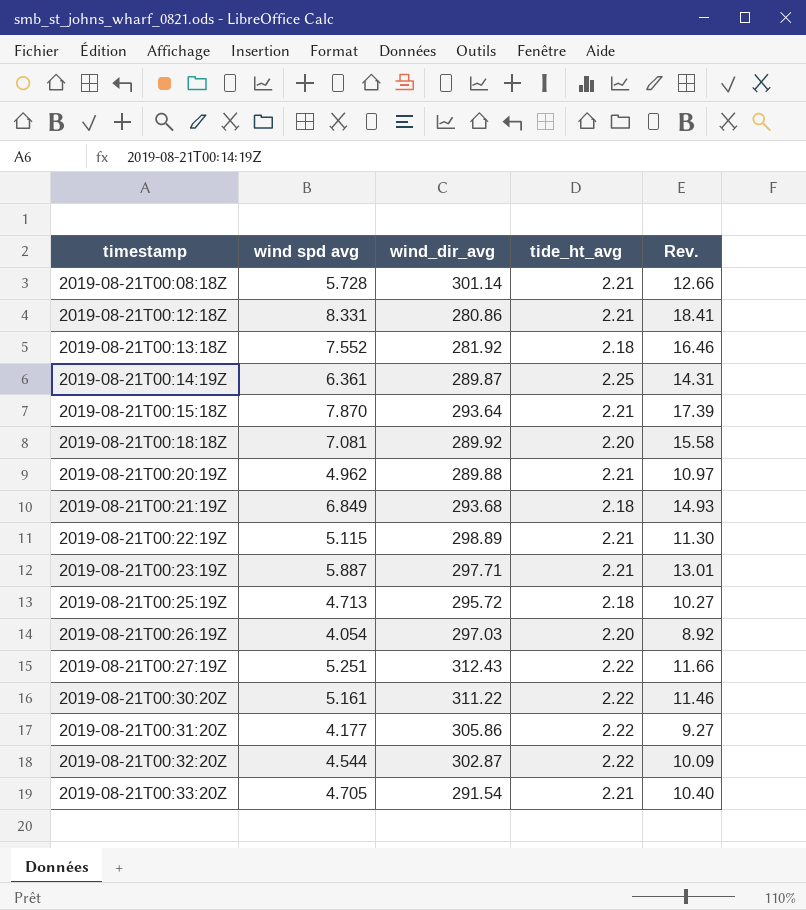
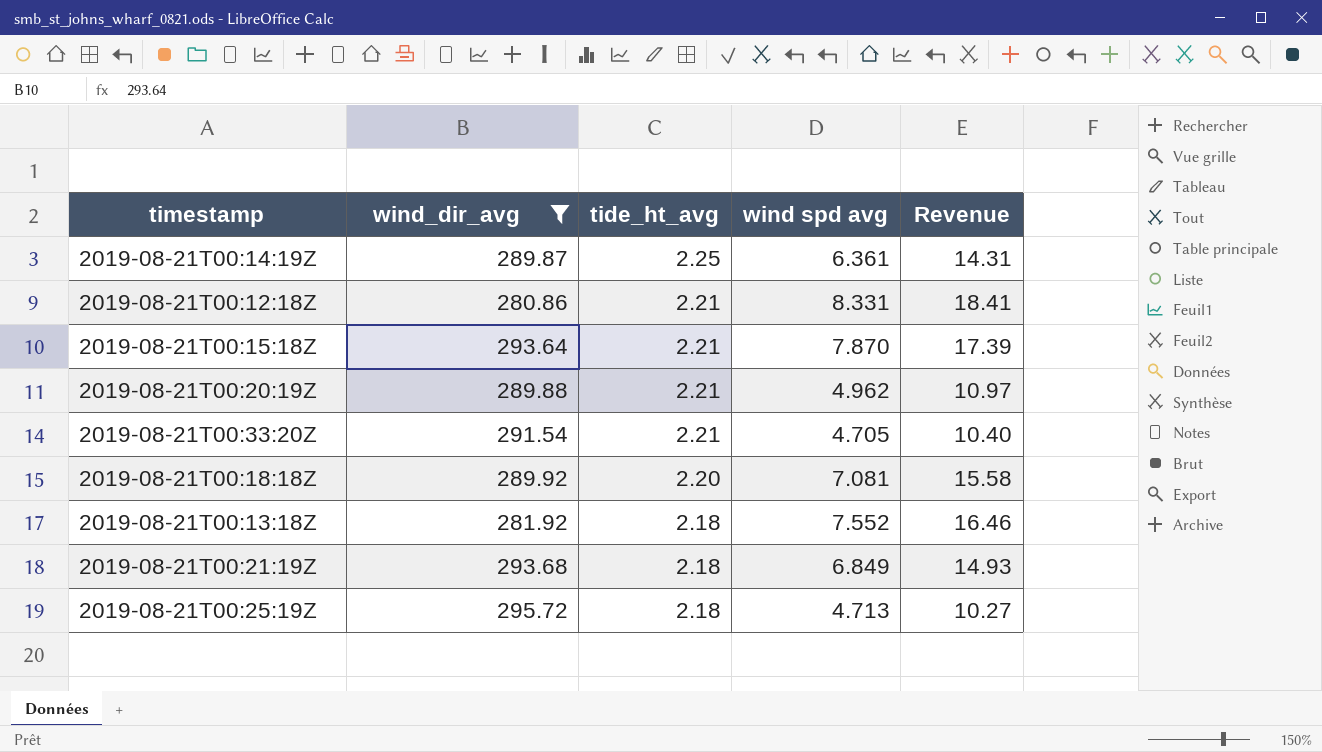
filter: none -> wind_dir_avg <= 295.72
row order: timestamp ascending -> tide_ht_avg descending
column wind spd avg | position: 2 -> 4
column name: Rev. -> Revenue

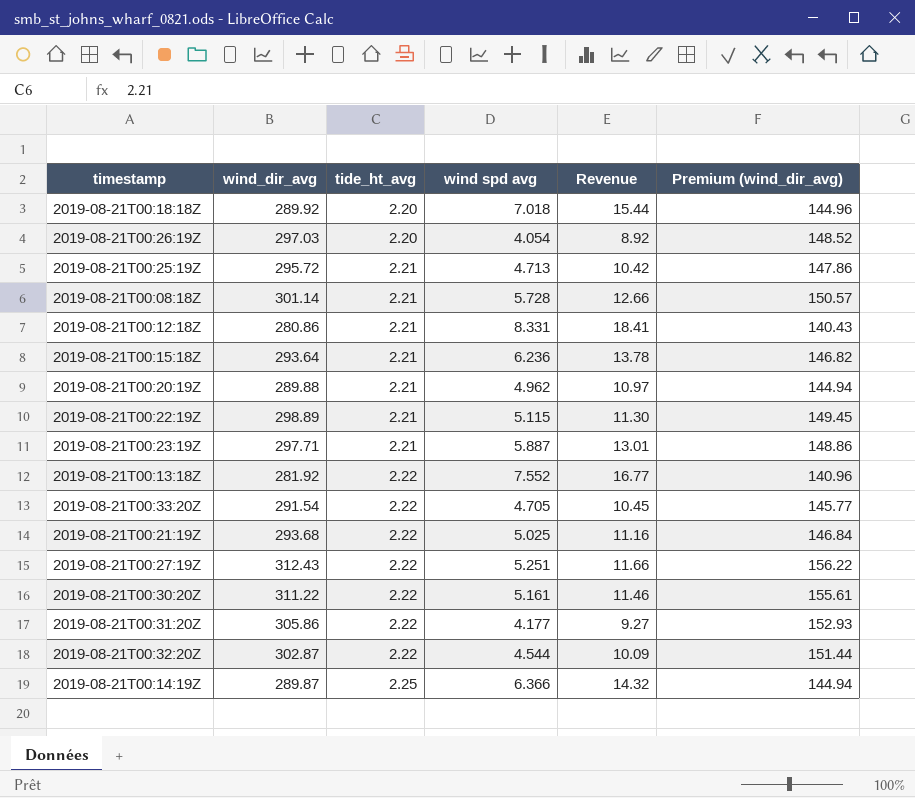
filter: wind_dir_avg <= 295.72 -> none
row order: tide_ht_avg descending -> tide_ht_avg ascending
column Premium (wind_dir_avg) | formula: none -> [wind_dir_avg] * 0.5
2019-08-21T00:18:18Z | wind spd avg: 7.081 -> 7.018
2019-08-21T00:18:18Z | Revenue: 15.58 -> 15.44
2019-08-21T00:25:19Z | tide_ht_avg: 2.18 -> 2.21
2019-08-21T00:25:19Z | Revenue: 10.27 -> 10.42
2019-08-21T00:15:18Z | wind spd avg: 7.870 -> 6.236
2019-08-21T00:15:18Z | Revenue: 17.39 -> 13.78
2019-08-21T00:13:18Z | tide_ht_avg: 2.18 -> 2.22
2019-08-21T00:13:18Z | Revenue: 16.46 -> 16.77
2019-08-21T00:33:20Z | tide_ht_avg: 2.21 -> 2.22
2019-08-21T00:33:20Z | Revenue: 10.40 -> 10.45
2019-08-21T00:21:19Z | tide_ht_avg: 2.18 -> 2.22
2019-08-21T00:21:19Z | wind spd avg: 6.849 -> 5.025
2019-08-21T00:21:19Z | Revenue: 14.93 -> 11.16
2019-08-21T00:14:19Z | wind spd avg: 6.361 -> 6.366
2019-08-21T00:14:19Z | Revenue: 14.31 -> 14.32

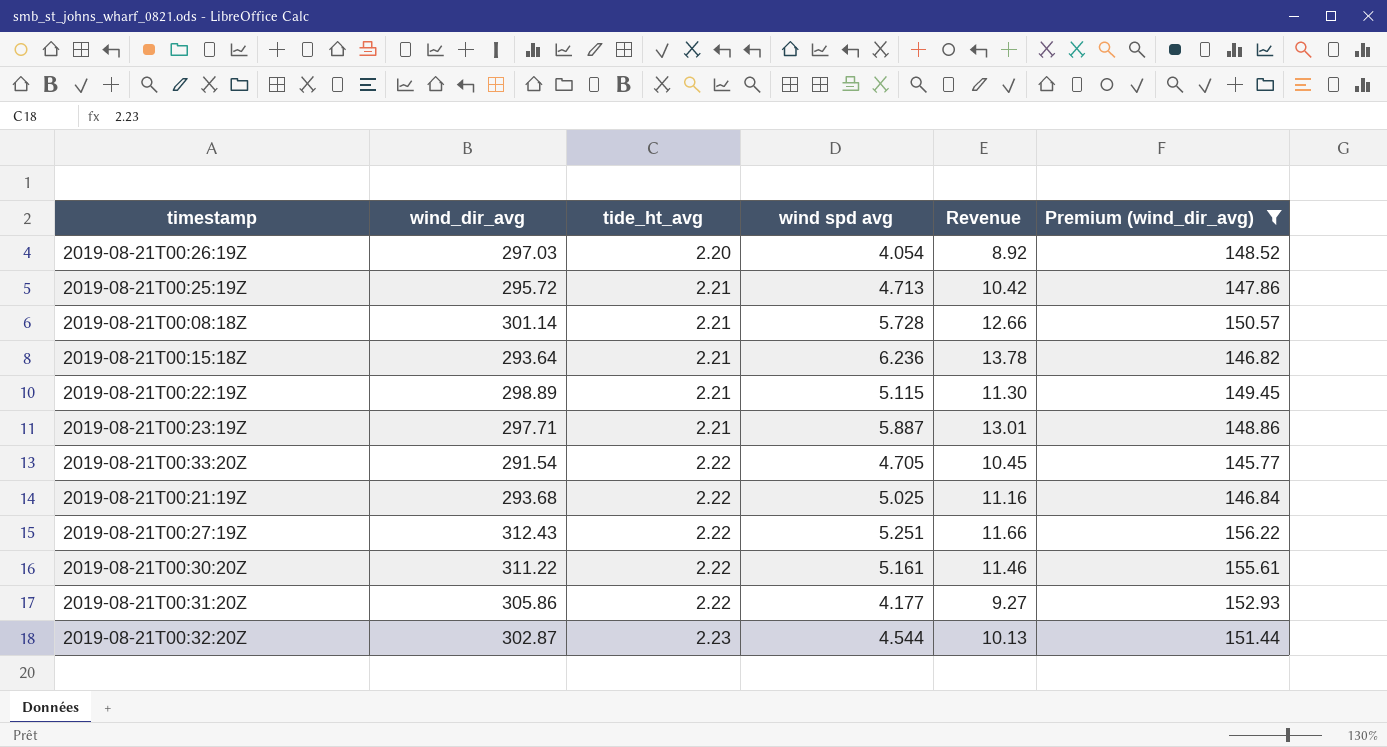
filter: none -> Premium (wind_dir_avg) >= 145.77
2019-08-21T00:32:20Z | tide_ht_avg: 2.22 -> 2.23
2019-08-21T00:32:20Z | Revenue: 10.09 -> 10.13

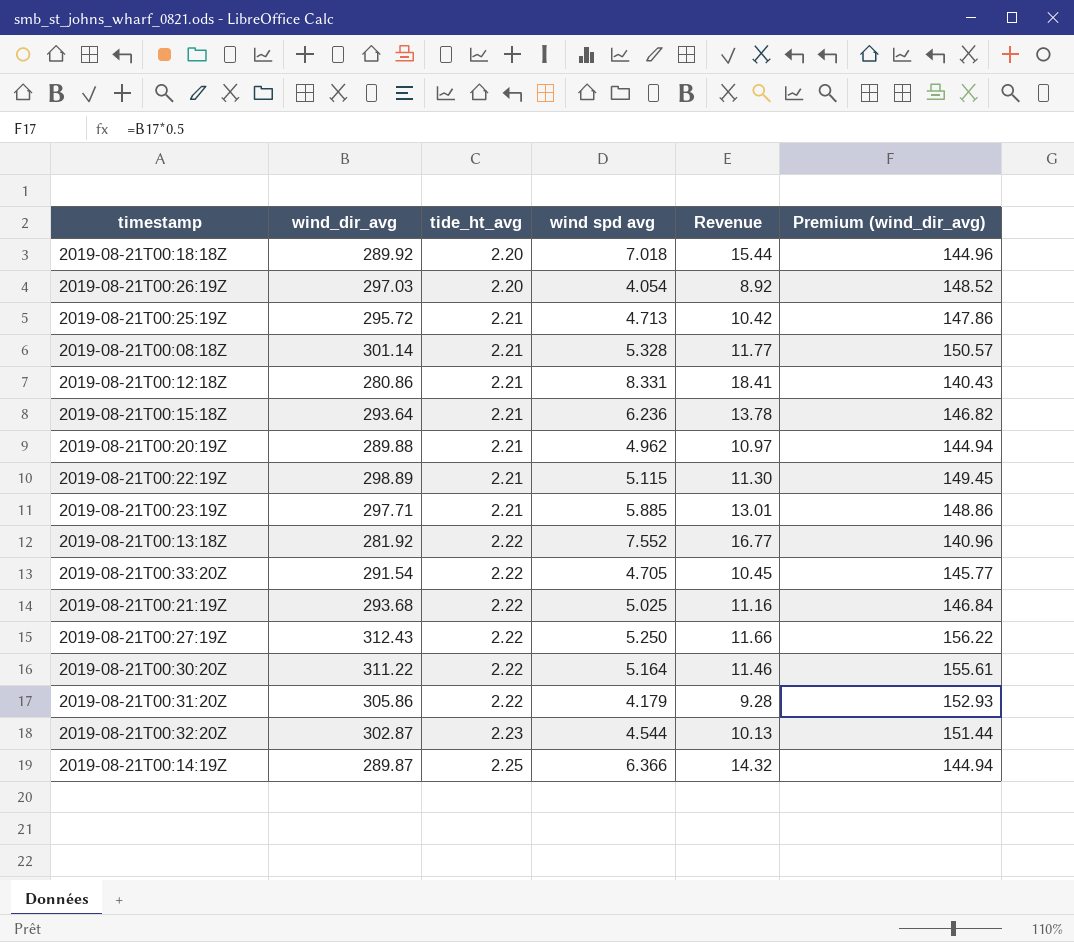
filter: Premium (wind_dir_avg) >= 145.77 -> none
2019-08-21T00:08:18Z | wind spd avg: 5.728 -> 5.328
2019-08-21T00:08:18Z | Revenue: 12.66 -> 11.77
2019-08-21T00:23:19Z | wind spd avg: 5.887 -> 5.885
2019-08-21T00:27:19Z | wind spd avg: 5.251 -> 5.250
2019-08-21T00:30:20Z | wind spd avg: 5.161 -> 5.164
2019-08-21T00:31:20Z | wind spd avg: 4.177 -> 4.179
2019-08-21T00:31:20Z | Revenue: 9.27 -> 9.28

